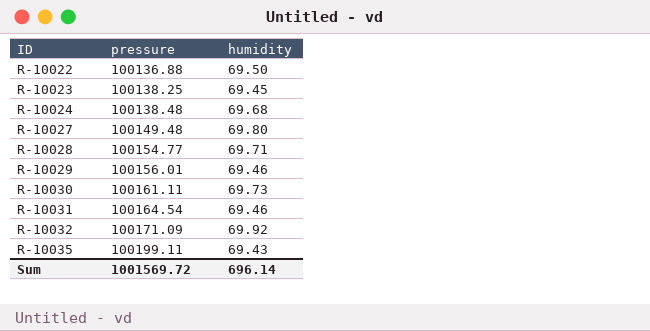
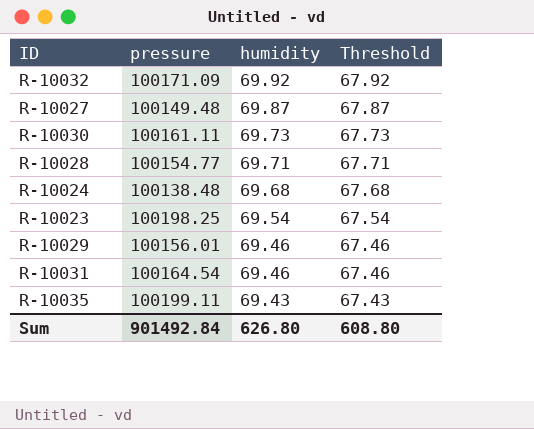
row order: ID ascending -> humidity descending
column Threshold | formula: none -> [humidity] - 2
row R-10022: 100136.88 | 69.50 -> none
R-10027 | humidity: 69.80 -> 69.87
R-10023 | pressure: 100138.25 -> 100198.25
R-10023 | humidity: 69.45 -> 69.54
Sum | pressure: 1001569.72 -> 901492.84
Sum | humidity: 696.14 -> 626.80

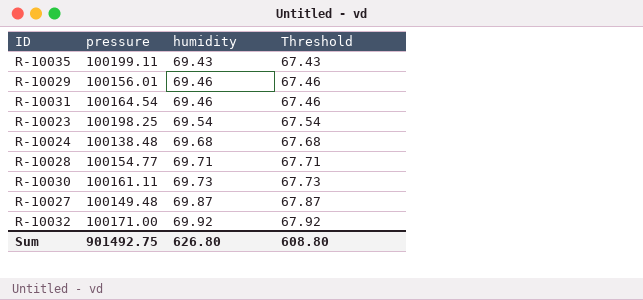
row order: humidity descending -> humidity ascending
R-10032 | pressure: 100171.09 -> 100171.00
Sum | pressure: 901492.84 -> 901492.75

